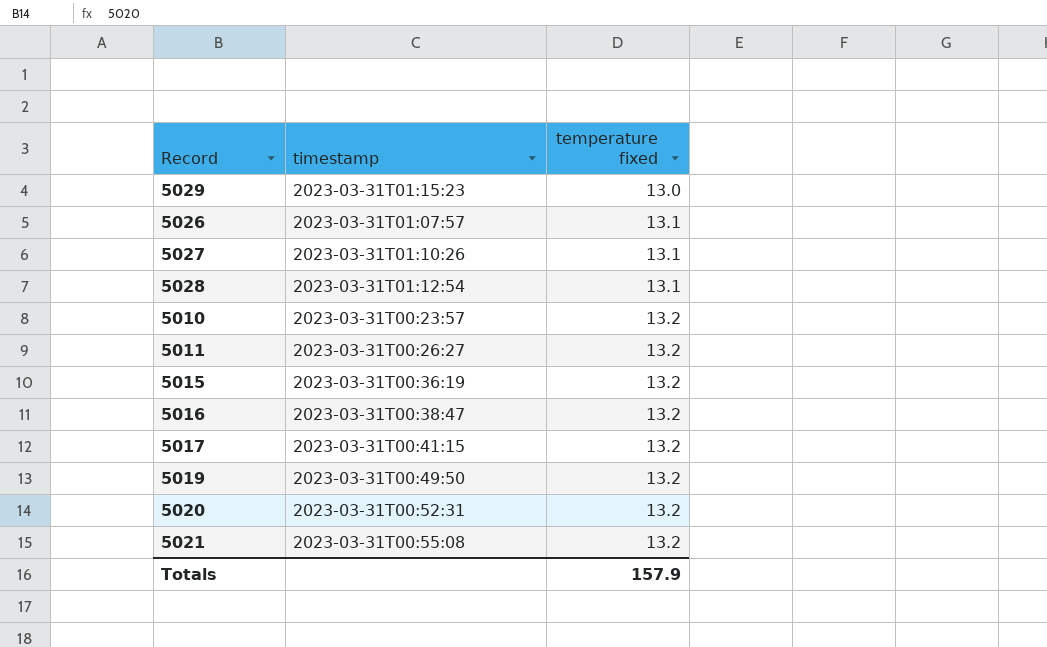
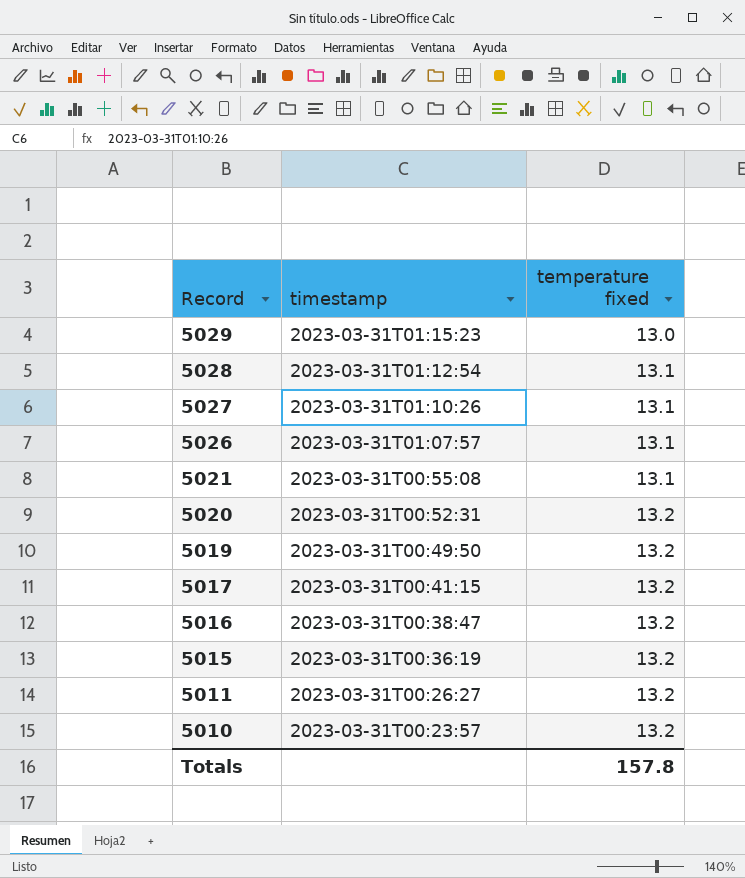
row order: temperature fixed ascending -> Record descending
5021 | temperature fixed: 13.2 -> 13.1
Totals | temperature fixed: 157.9 -> 157.8

